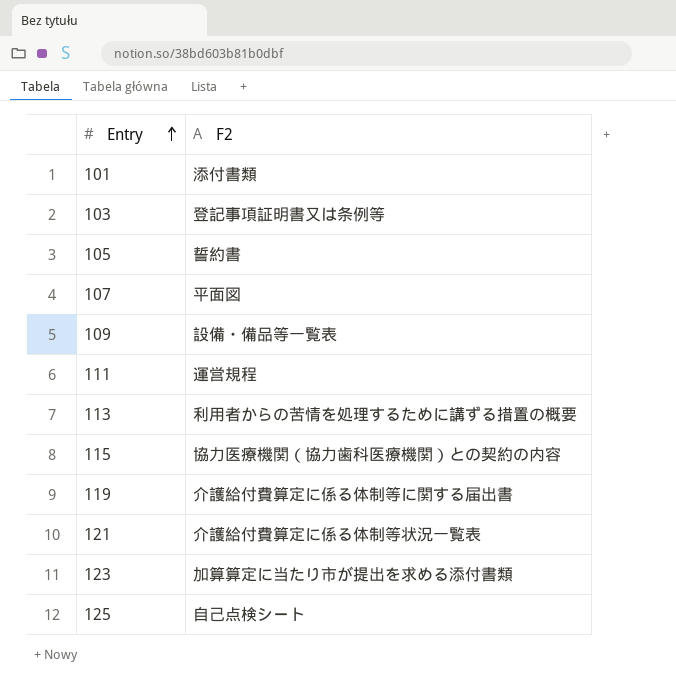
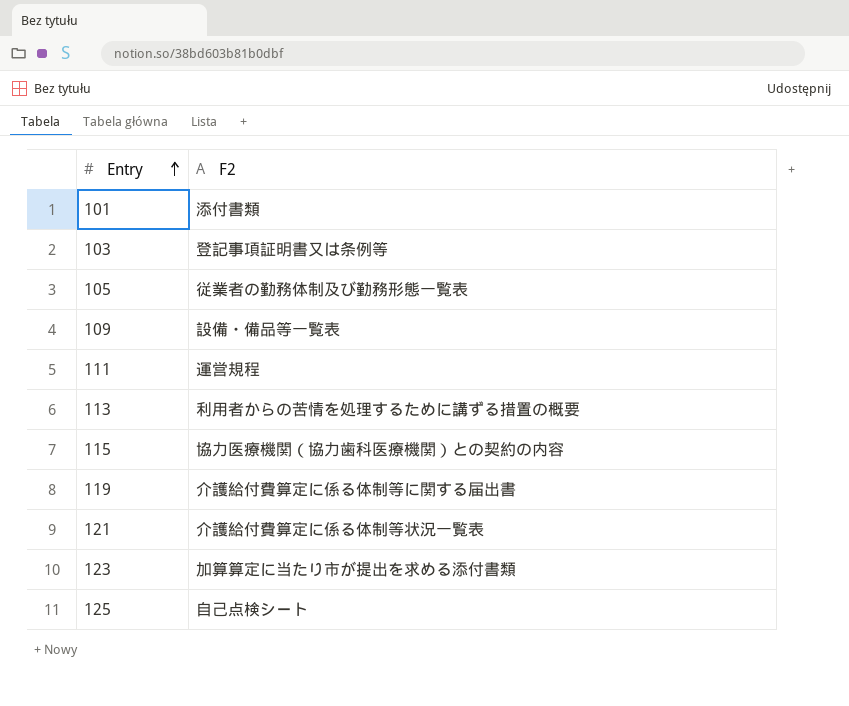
row 107: 平面図 -> none
105 | F2: 誓約書 -> 従業者の勤務体制及び勤務形態一覧表

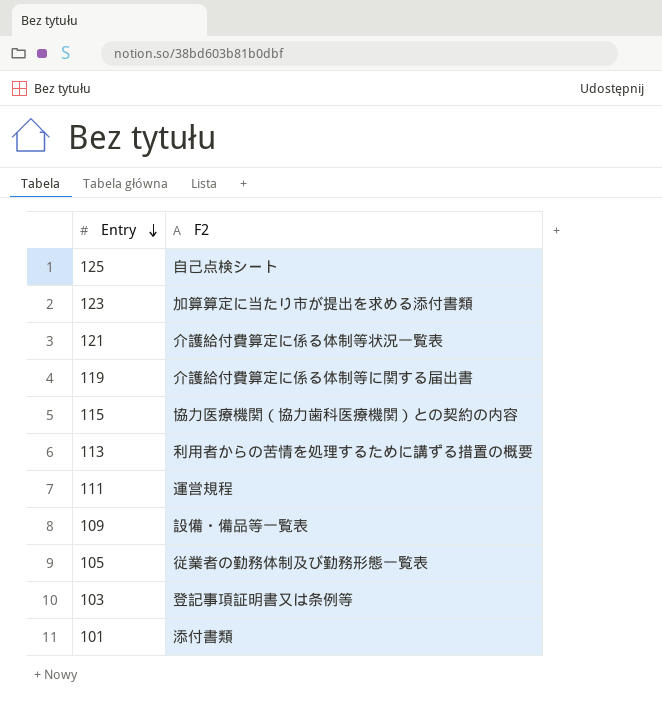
row order: Entry ascending -> Entry descending

